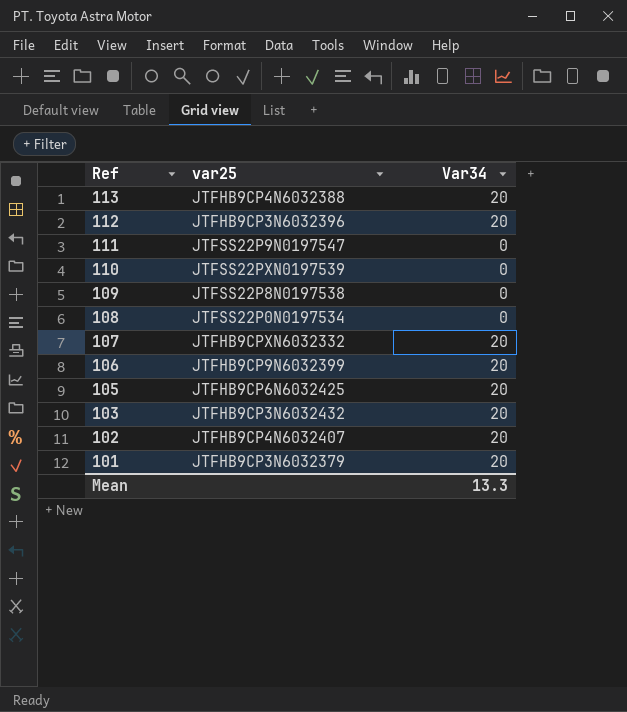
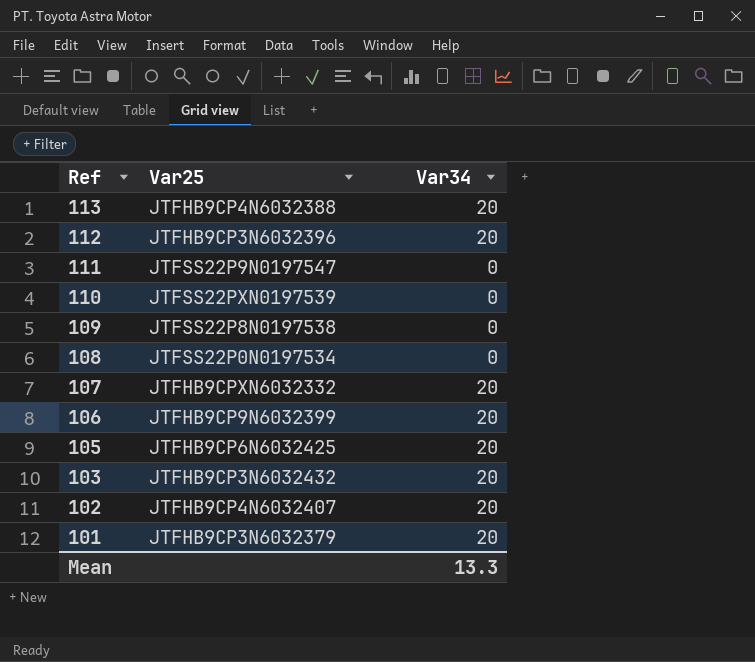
column name: var25 -> Var25

